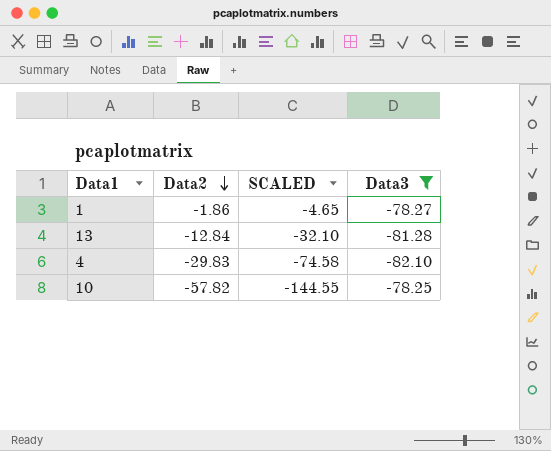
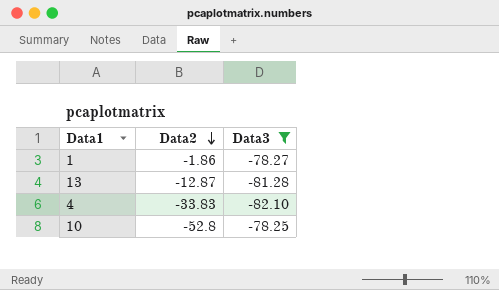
column SCALED | formula: [Data2] * 2.5 -> none
13 | Data2: -12.84 -> -12.87
4 | Data2: -29.83 -> -33.83
10 | Data2: -57.82 -> -52.8

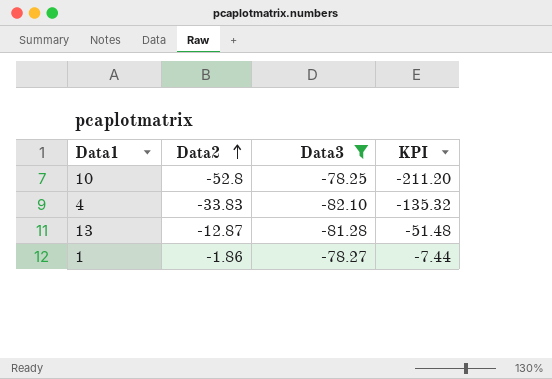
row order: Data2 descending -> Data2 ascending
column KPI | formula: none -> [Data2] * 4

